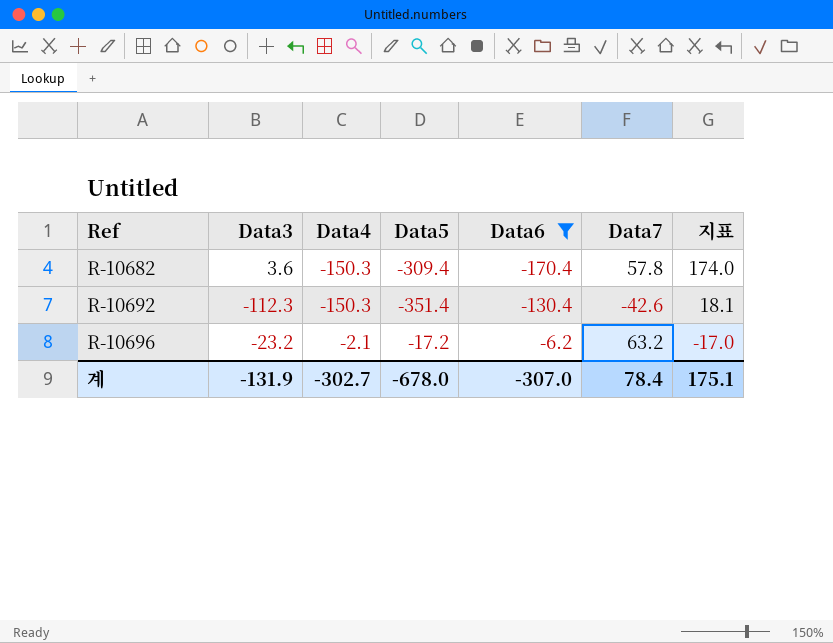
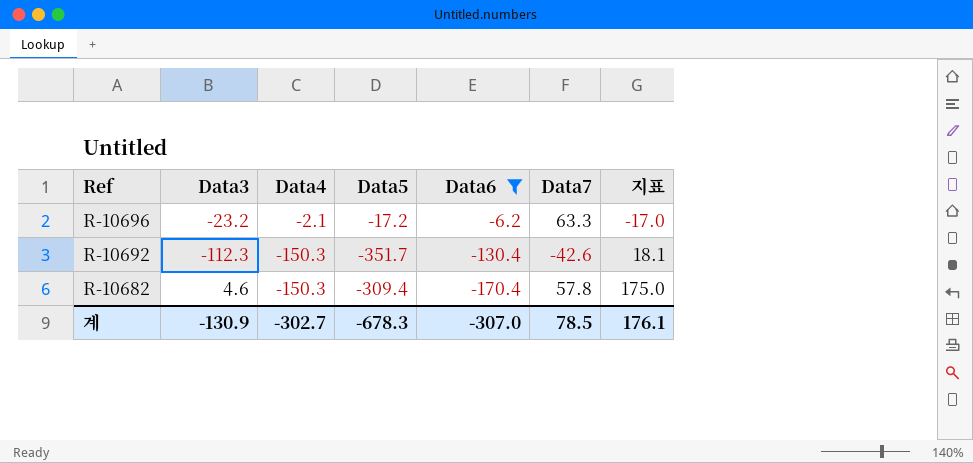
row order: Ref ascending -> Ref descending
R-10696 | Data7: 63.2 -> 63.3
R-10692 | Data5: -351.4 -> -351.7
R-10682 | Data3: 3.6 -> 4.6
R-10682 | 지표: 174.0 -> 175.0
계 | Data3: -131.9 -> -130.9
계 | Data5: -678.0 -> -678.3
계 | Data7: 78.4 -> 78.5
계 | 지표: 175.1 -> 176.1

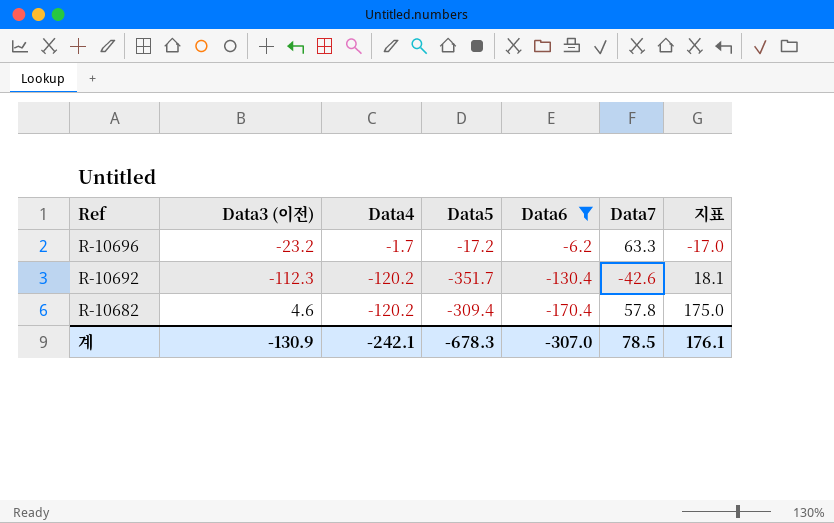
column name: Data3 -> Data3 (이전)
R-10696 | Data4: -2.1 -> -1.7
R-10692 | Data4: -150.3 -> -120.2
R-10682 | Data4: -150.3 -> -120.2
계 | Data4: -302.7 -> -242.1

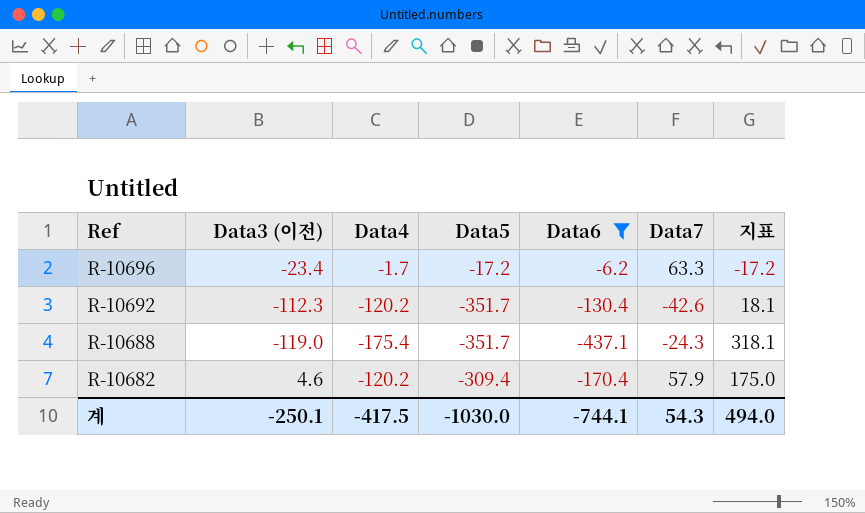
R-10696 | Data3 (이전): -23.2 -> -23.4
R-10696 | 지표: -17.0 -> -17.2
row R-10688: none -> -119.0 | -175.4 | -351.7 | -437.1 | -24.3 | 318.1
R-10682 | Data7: 57.8 -> 57.9
계 | Data3 (이전): -130.9 -> -250.1
계 | Data4: -242.1 -> -417.5
계 | Data5: -678.3 -> -1030.0
계 | Data6: -307.0 -> -744.1
계 | Data7: 78.5 -> 54.3
계 | 지표: 176.1 -> 494.0

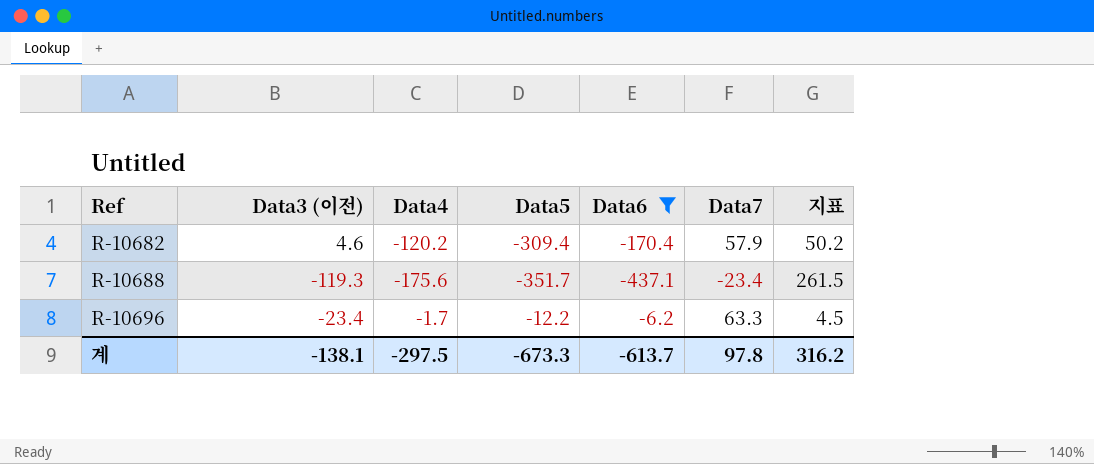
row order: Ref descending -> Ref ascending
column 지표 | formula: [Data3 (이전)] - [Data6] -> [Data4] - [Data6]
row R-10692: -112.3 | -120.2 | -351.7 | -130.4 | -42.6 | 18.1 -> none
R-10688 | Data3 (이전): -119.0 -> -119.3
R-10688 | Data4: -175.4 -> -175.6
R-10688 | Data7: -24.3 -> -23.4
R-10696 | Data5: -17.2 -> -12.2
계 | Data3 (이전): -250.1 -> -138.1
계 | Data4: -417.5 -> -297.5
계 | Data5: -1030.0 -> -673.3
계 | Data6: -744.1 -> -613.7
계 | Data7: 54.3 -> 97.8
계 | 지표: 494.0 -> 316.2

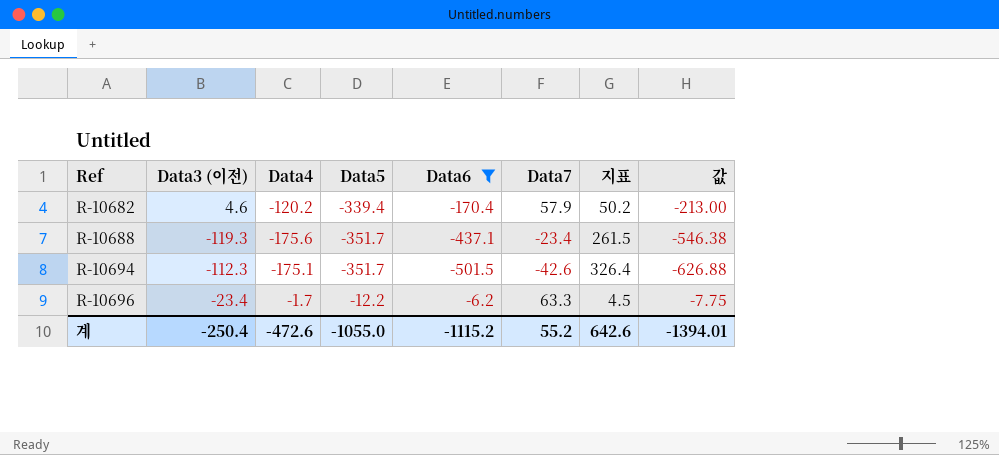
column 값 | formula: none -> [Data6] * 1.25
R-10682 | Data5: -309.4 -> -339.4
row R-10694: none -> -112.3 | -175.1 | -351.7 | -501.5 | -42.6 | 326.4 | -626.88
계 | Data3 (이전): -138.1 -> -250.4
계 | Data4: -297.5 -> -472.6
계 | Data5: -673.3 -> -1055.0
계 | Data6: -613.7 -> -1115.2
계 | Data7: 97.8 -> 55.2
계 | 지표: 316.2 -> 642.6

